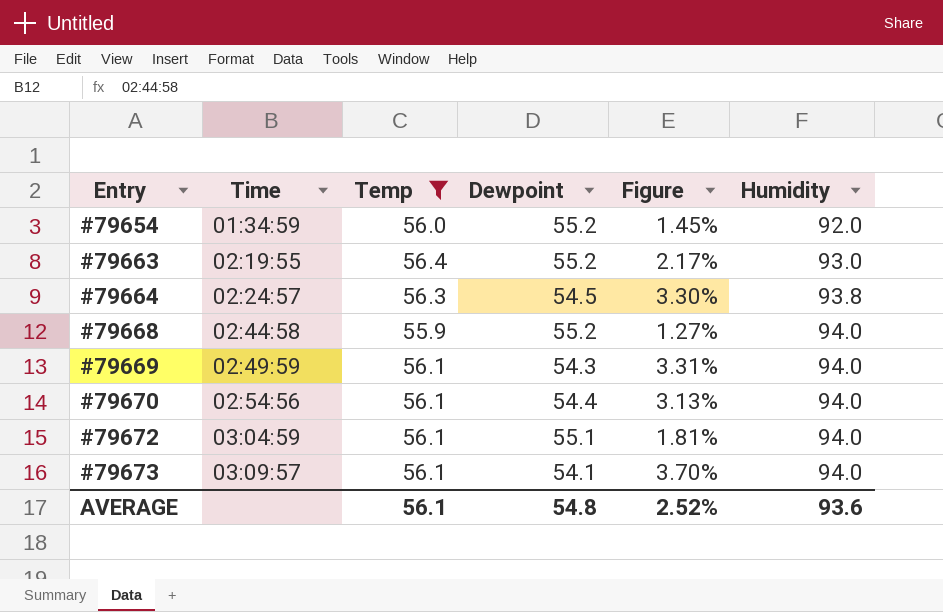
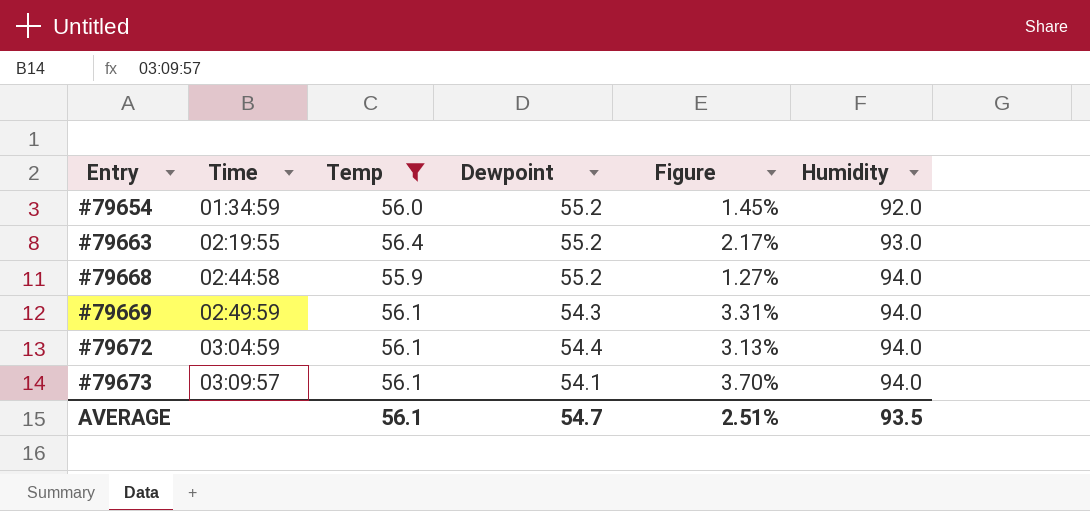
row #79664: 02:24:57 | 56.3 | 54.5 | 3.30% | 93.8 -> none
row #79670: 02:54:56 | 56.1 | 54.4 | 3.13% | 94.0 -> none
#79672 | Dewpoint: 55.1 -> 54.4
#79672 | Figure: 1.81% -> 3.13%
AVERAGE | Dewpoint: 54.8 -> 54.7
AVERAGE | Figure: 2.52% -> 2.51%
AVERAGE | Humidity: 93.6 -> 93.5

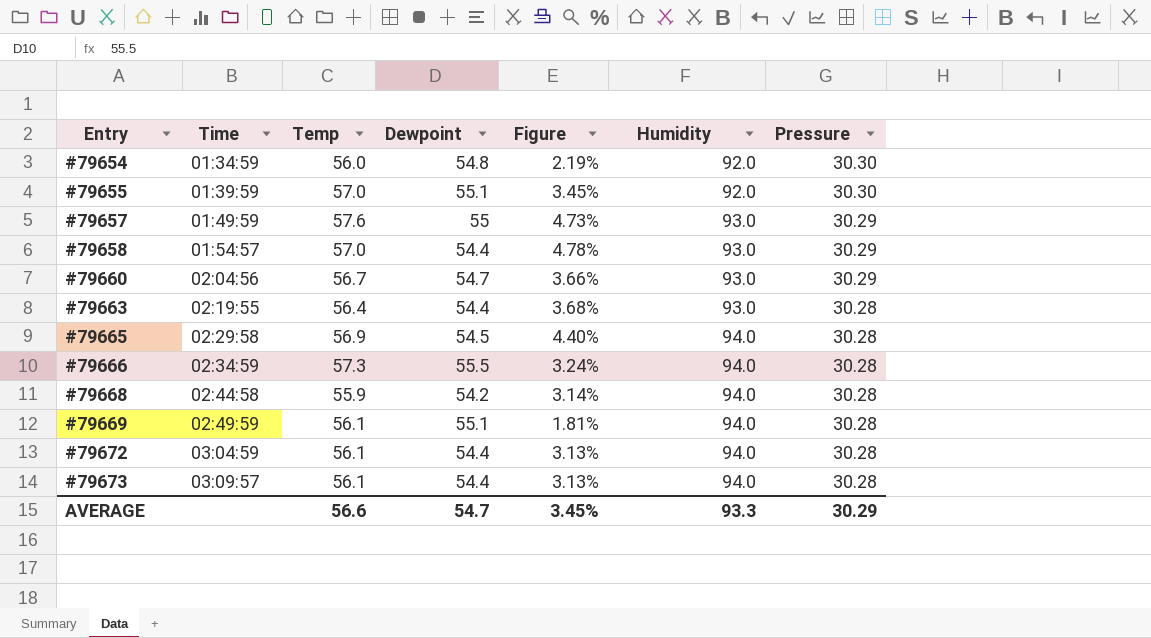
filter: Temp <= 56.4 -> none
column Pressure | position: none -> 7
#79654 | Dewpoint: 55.2 -> 54.8
#79654 | Figure: 1.45% -> 2.19%
#79663 | Dewpoint: 55.2 -> 54.4
#79663 | Figure: 2.17% -> 3.68%
#79668 | Dewpoint: 55.2 -> 54.2
#79668 | Figure: 1.27% -> 3.14%
#79669 | Dewpoint: 54.3 -> 55.1
#79669 | Figure: 3.31% -> 1.81%
#79673 | Dewpoint: 54.1 -> 54.4
#79673 | Figure: 3.70% -> 3.13%
AVERAGE | Temp: 56.1 -> 56.6
AVERAGE | Figure: 2.51% -> 3.45%
AVERAGE | Humidity: 93.5 -> 93.3

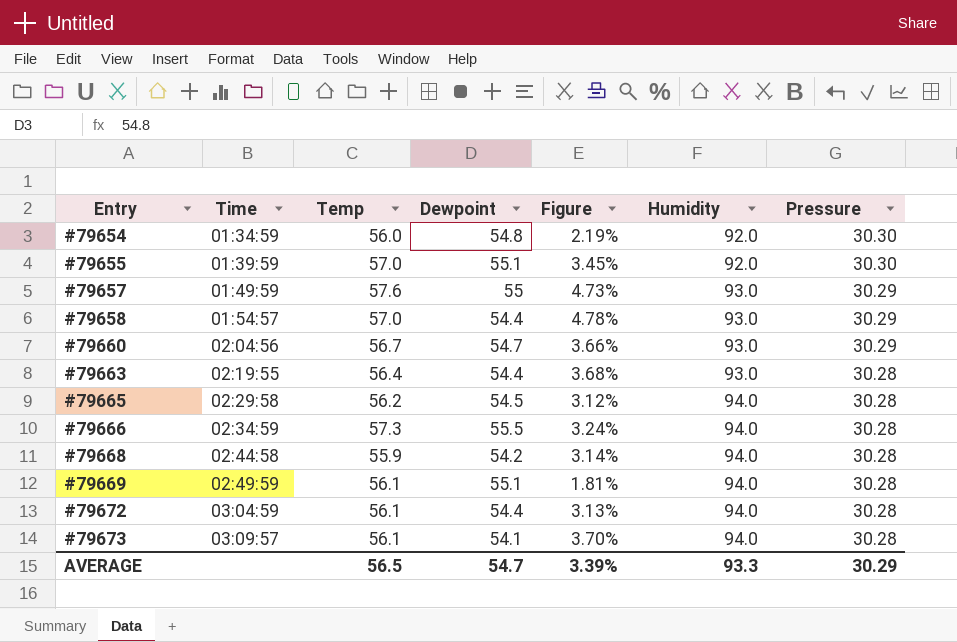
#79665 | Temp: 56.9 -> 56.2
#79665 | Figure: 4.40% -> 3.12%
#79673 | Dewpoint: 54.4 -> 54.1
#79673 | Figure: 3.13% -> 3.70%
AVERAGE | Temp: 56.6 -> 56.5
AVERAGE | Figure: 3.45% -> 3.39%

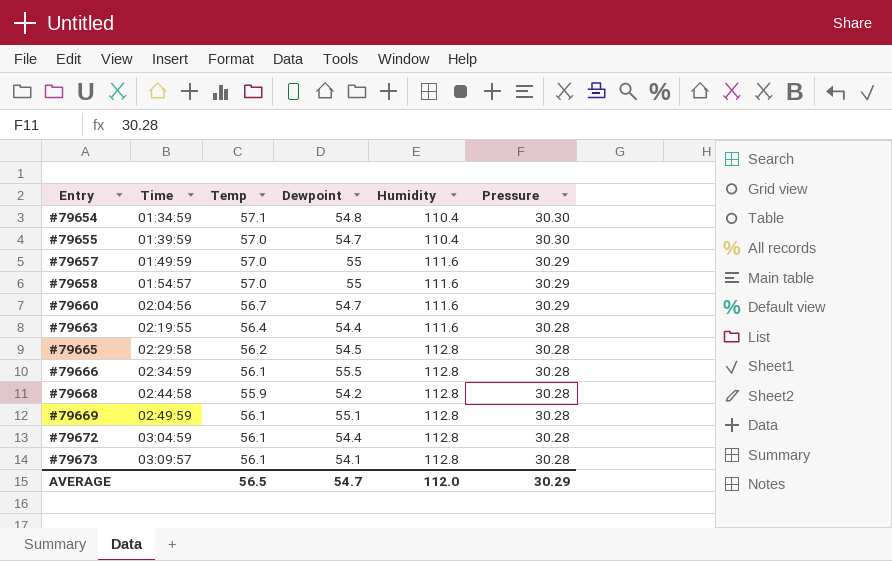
column Figure | formula: ([Temp] - [Dewpoint]) / [Dewpoint] -> none
#79654 | Temp: 56.0 -> 57.1
#79654 | Humidity: 92.0 -> 110.4
#79655 | Dewpoint: 55.1 -> 54.7
#79655 | Humidity: 92.0 -> 110.4
#79657 | Temp: 57.6 -> 57.0
#79657 | Humidity: 93.0 -> 111.6
#79658 | Dewpoint: 54.4 -> 55
#79658 | Humidity: 93.0 -> 111.6
#79660 | Humidity: 93.0 -> 111.6
#79663 | Humidity: 93.0 -> 111.6
#79665 | Humidity: 94.0 -> 112.8
#79666 | Temp: 57.3 -> 56.1
#79666 | Humidity: 94.0 -> 112.8
#79668 | Humidity: 94.0 -> 112.8
#79669 | Humidity: 94.0 -> 112.8
#79672 | Humidity: 94.0 -> 112.8
#79673 | Humidity: 94.0 -> 112.8
AVERAGE | Humidity: 93.3 -> 112.0

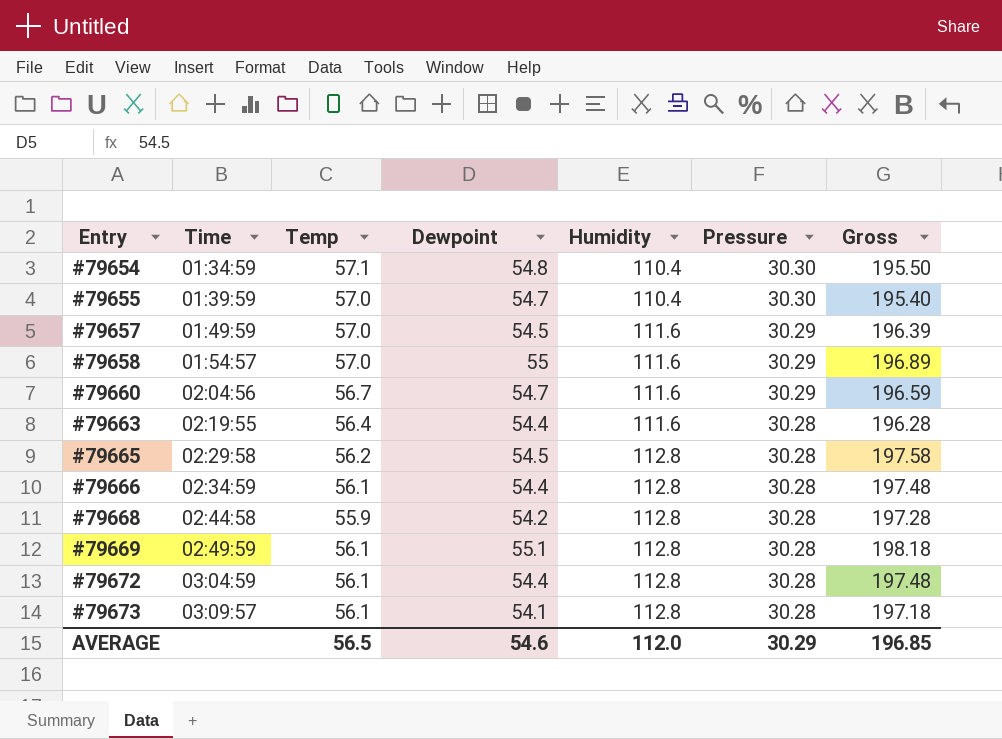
column Gross | formula: none -> [Dewpoint] + [Humidity] + [Pressure]
#79657 | Dewpoint: 55 -> 54.5
#79666 | Dewpoint: 55.5 -> 54.4
AVERAGE | Dewpoint: 54.7 -> 54.6

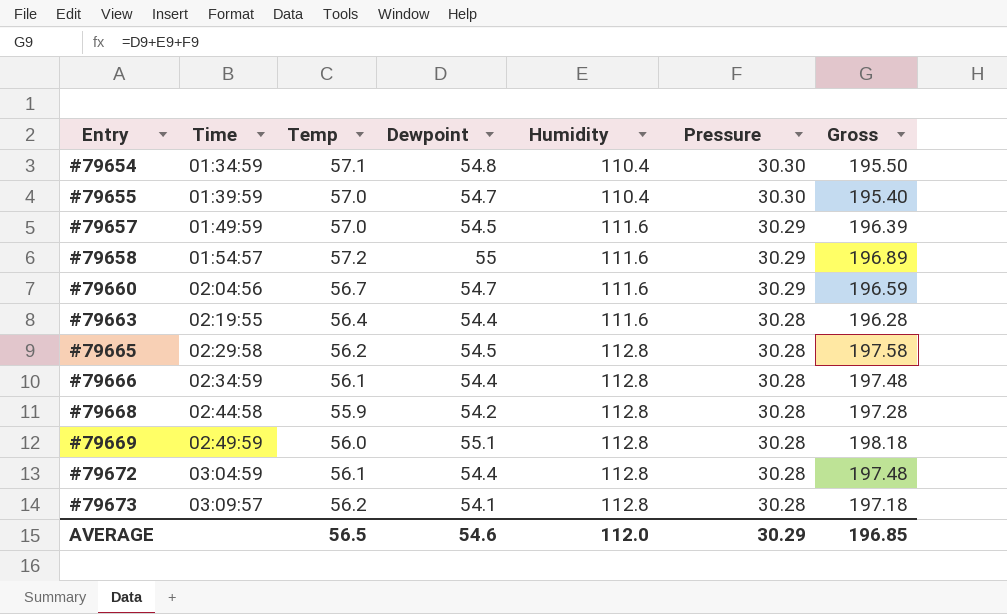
#79658 | Temp: 57.0 -> 57.2
#79669 | Temp: 56.1 -> 56.0
#79673 | Temp: 56.1 -> 56.2

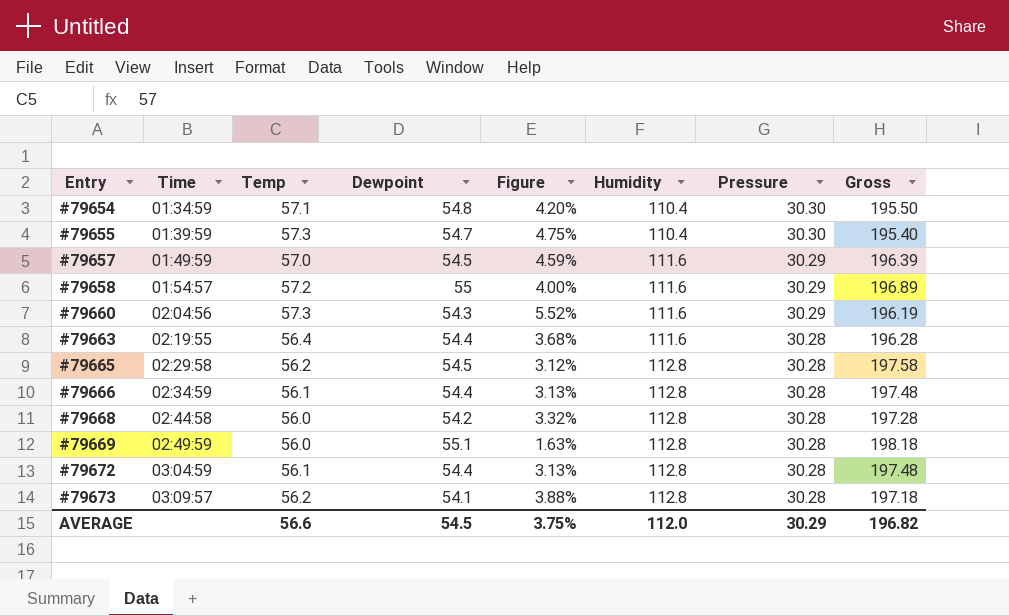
column Figure | formula: none -> ([Temp] - [Dewpoint]) / [Dewpoint]
#79655 | Temp: 57.0 -> 57.3
#79660 | Temp: 56.7 -> 57.3
#79660 | Dewpoint: 54.7 -> 54.3
#79660 | Gross: 196.59 -> 196.19
#79668 | Temp: 55.9 -> 56.0
AVERAGE | Temp: 56.5 -> 56.6
AVERAGE | Dewpoint: 54.6 -> 54.5
AVERAGE | Gross: 196.85 -> 196.82

